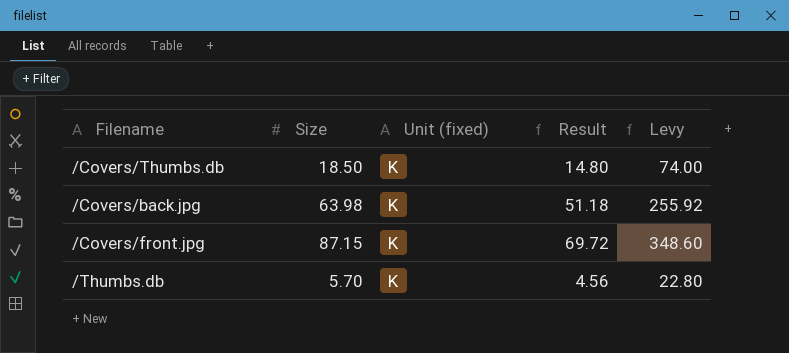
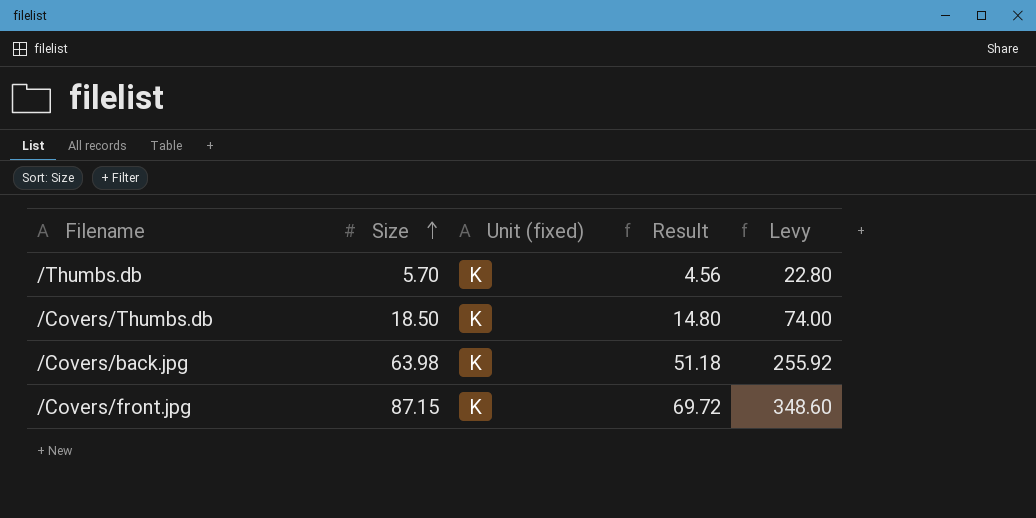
row order: none -> Size ascending

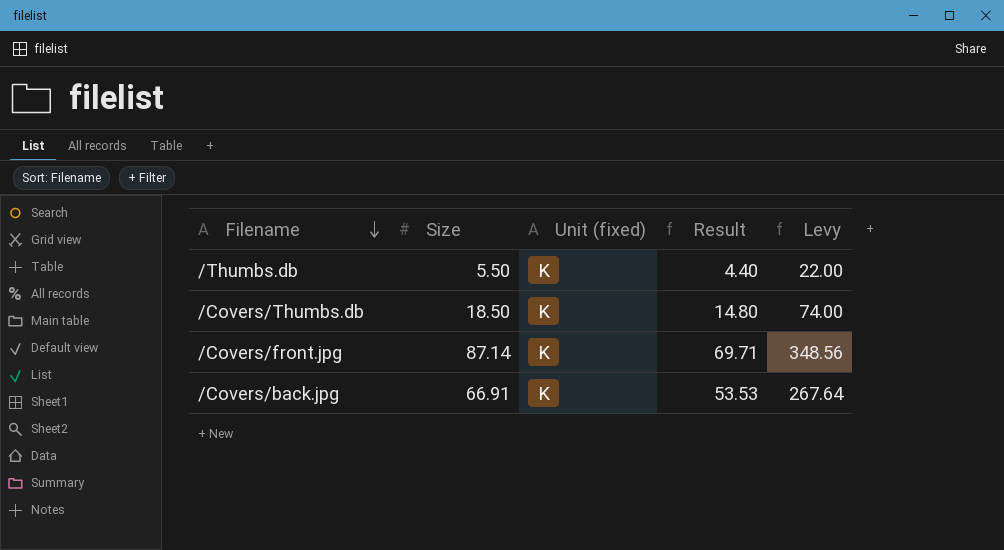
row order: Size ascending -> Filename descending
/Thumbs.db | Size: 5.70 -> 5.50
/Thumbs.db | Result: 4.56 -> 4.40
/Thumbs.db | Levy: 22.80 -> 22.00
/Covers/front.jpg | Size: 87.15 -> 87.14
/Covers/front.jpg | Result: 69.72 -> 69.71
/Covers/front.jpg | Levy: 348.60 -> 348.56
/Covers/back.jpg | Size: 63.98 -> 66.91
/Covers/back.jpg | Result: 51.18 -> 53.53
/Covers/back.jpg | Levy: 255.92 -> 267.64

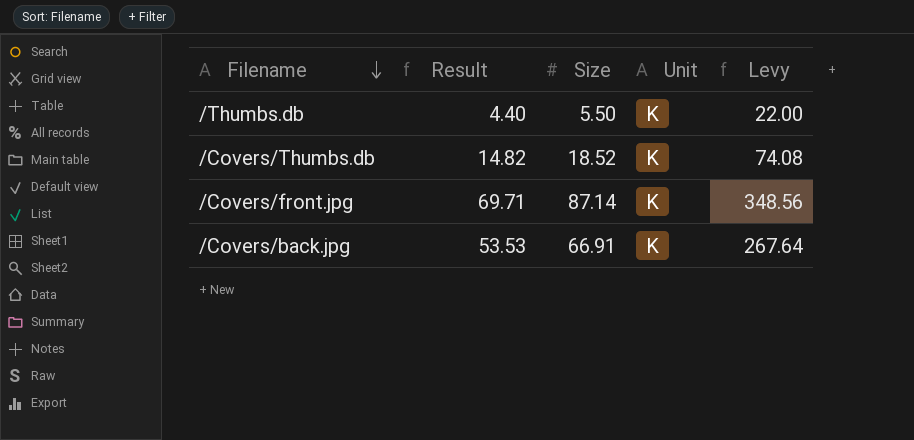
column Result | position: 4 -> 2
column name: Unit (fixed) -> Unit
/Covers/Thumbs.db | Result: 14.80 -> 14.82
/Covers/Thumbs.db | Size: 18.50 -> 18.52
/Covers/Thumbs.db | Levy: 74.00 -> 74.08

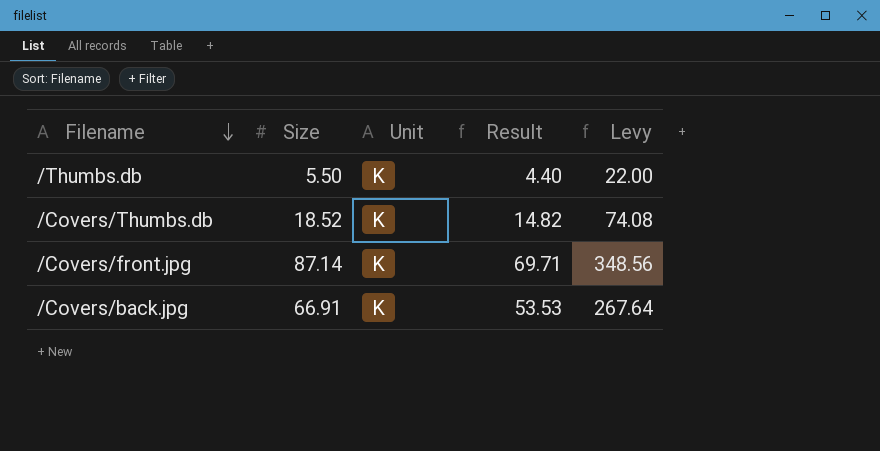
column Result | position: 2 -> 4

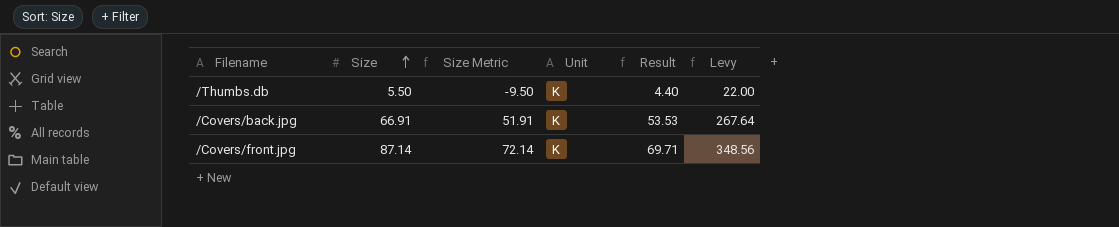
row order: Filename descending -> Size ascending
column Size Metric | formula: none -> [Size] - 15
row /Covers/Thumbs.db: 18.52 | K | 14.82 | 74.08 -> none

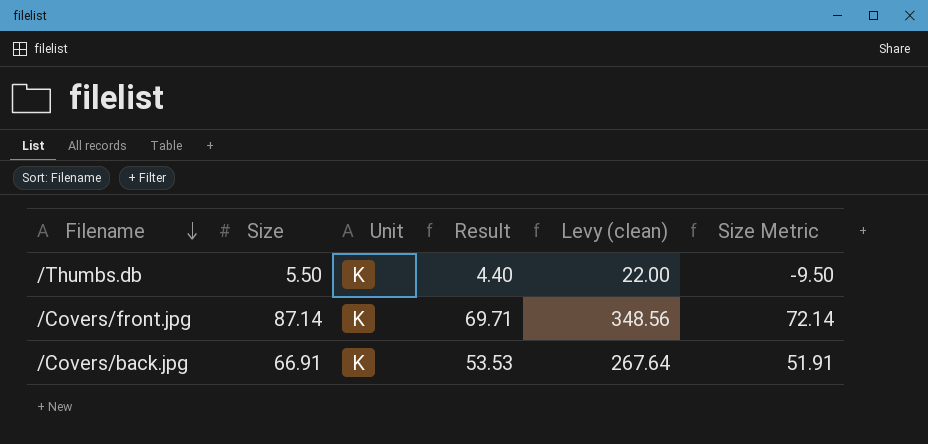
row order: Size ascending -> Filename descending
column name: Levy -> Levy (clean)
column Size Metric | position: 3 -> 6

